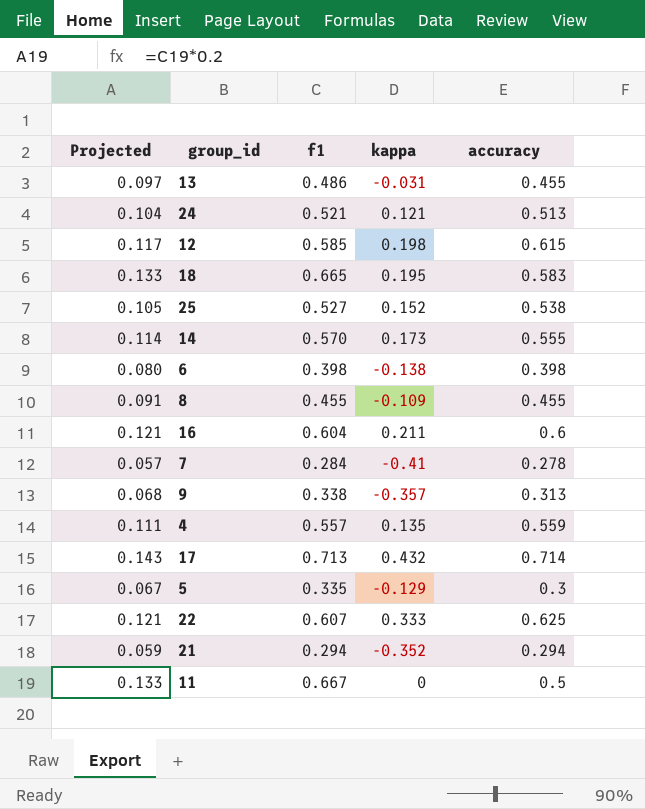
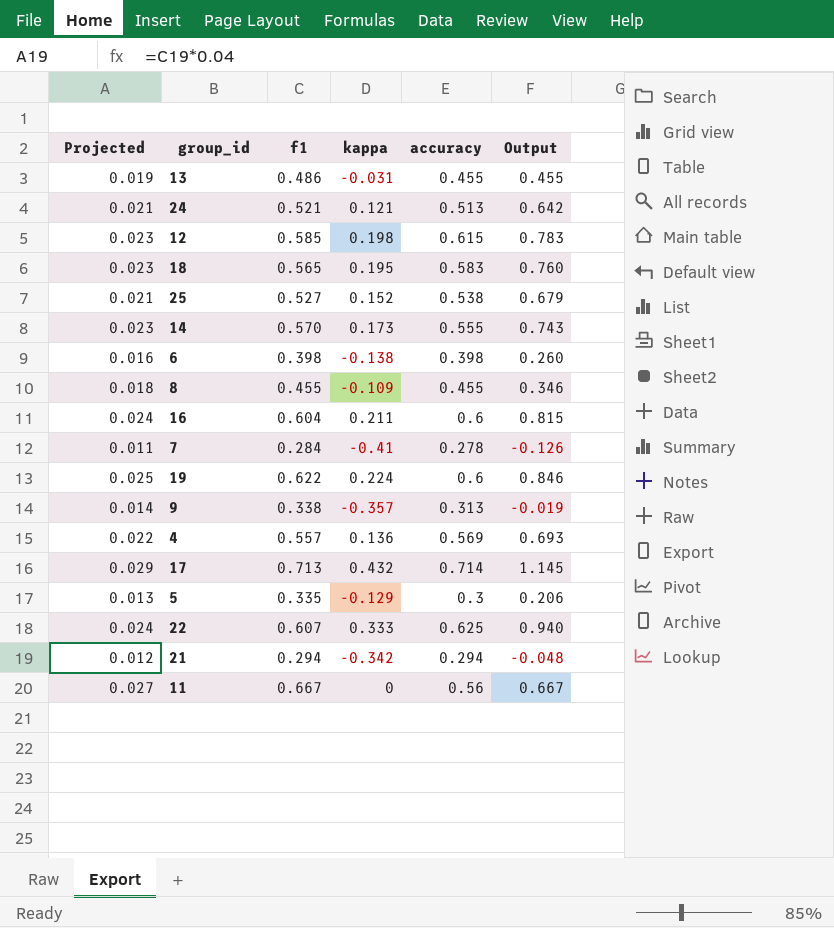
column Projected | formula: [f1] * 0.2 -> [f1] * 0.04
column Output | formula: none -> [f1] + [kappa]
18 | f1: 0.665 -> 0.565
row 19: none -> 0.025 | 0.622 | 0.224 | 0.6 | 0.846
4 | kappa: 0.135 -> 0.136
4 | accuracy: 0.559 -> 0.569
21 | kappa: -0.352 -> -0.342
11 | accuracy: 0.5 -> 0.56

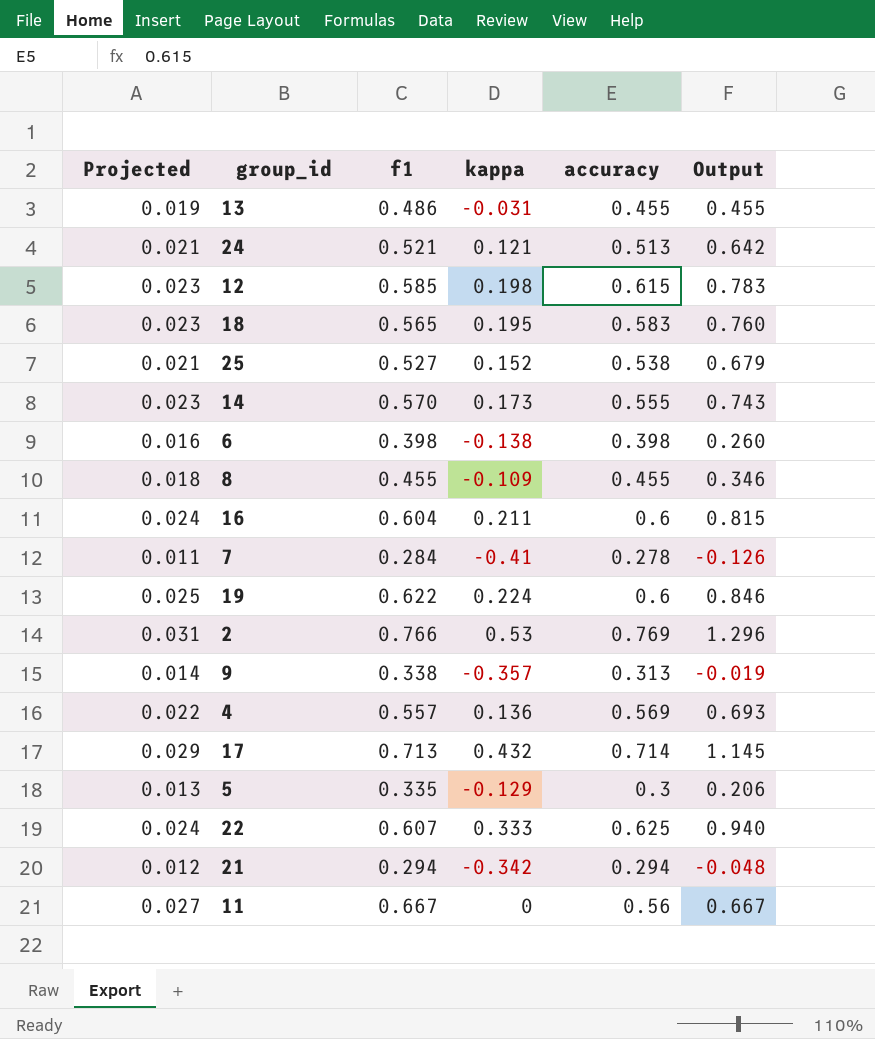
row 2: none -> 0.031 | 0.766 | 0.53 | 0.769 | 1.296

